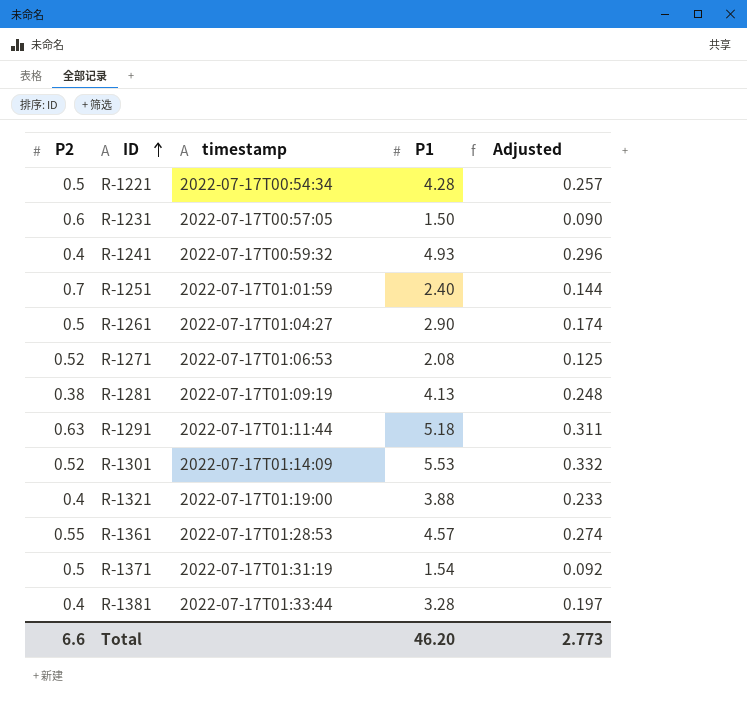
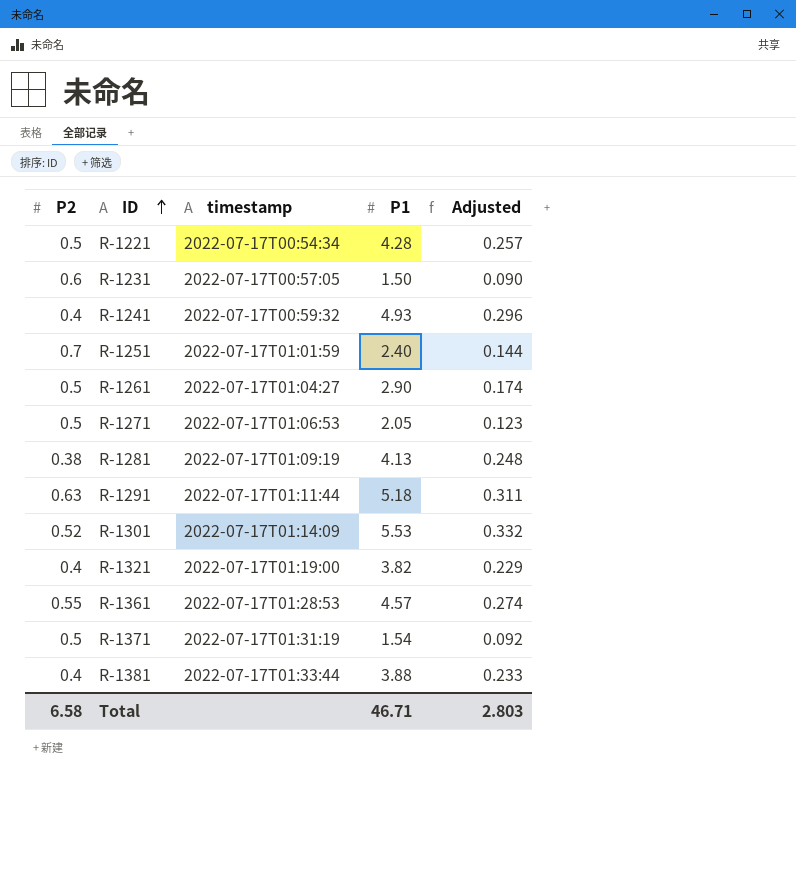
R-1271 | P2: 0.52 -> 0.5
R-1271 | P1: 2.08 -> 2.05
R-1271 | Adjusted: 0.125 -> 0.123
R-1321 | P1: 3.88 -> 3.82
R-1321 | Adjusted: 0.233 -> 0.229
R-1381 | P1: 3.28 -> 3.88
R-1381 | Adjusted: 0.197 -> 0.233
Total | P2: 6.6 -> 6.58
Total | P1: 46.20 -> 46.71
Total | Adjusted: 2.773 -> 2.803

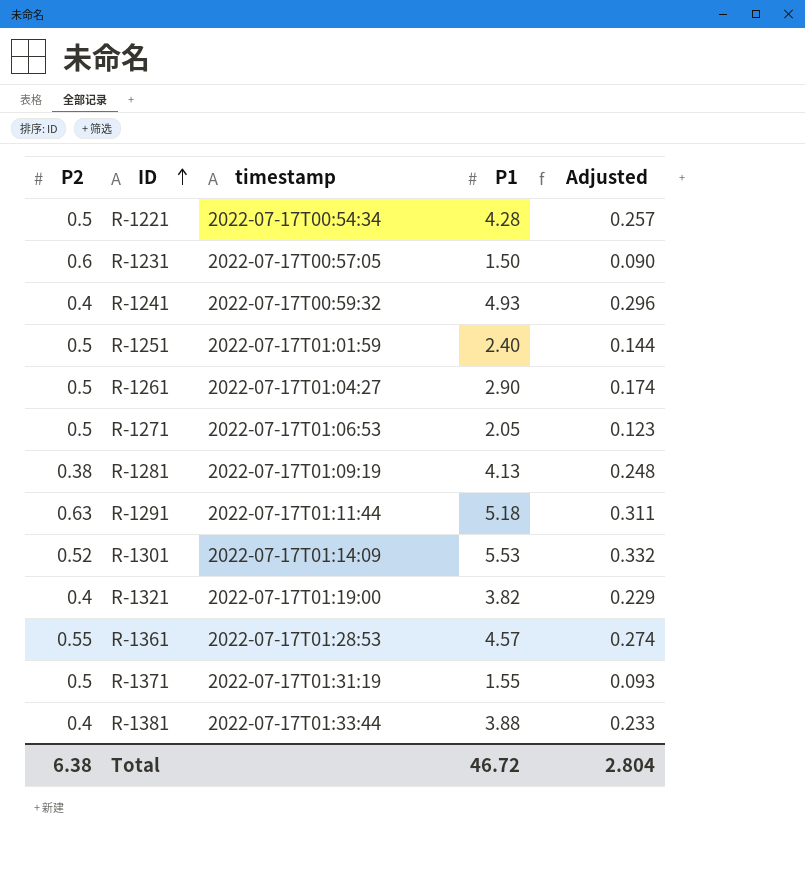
R-1251 | P2: 0.7 -> 0.5
R-1371 | P1: 1.54 -> 1.55
R-1371 | Adjusted: 0.092 -> 0.093
Total | P2: 6.58 -> 6.38
Total | P1: 46.71 -> 46.72
Total | Adjusted: 2.803 -> 2.804

